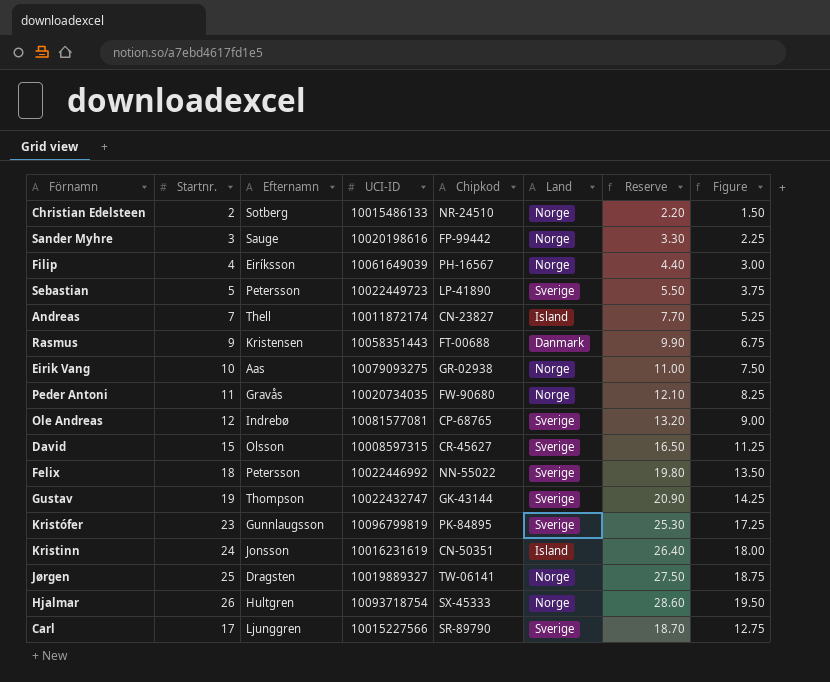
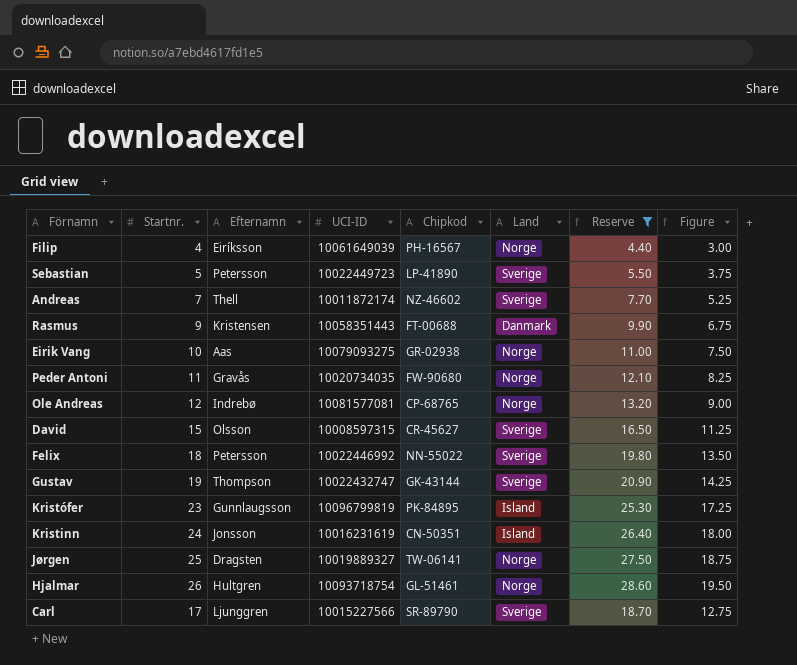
filter: none -> Reserve >= 4.40
Andreas | Chipkod: CN-23827 -> NZ-46602
Andreas | Land: Island -> Sverige
Ole Andreas | Land: Sverige -> Norge
Kristófer | Land: Sverige -> Island
Hjalmar | Chipkod: SX-45333 -> GL-51461

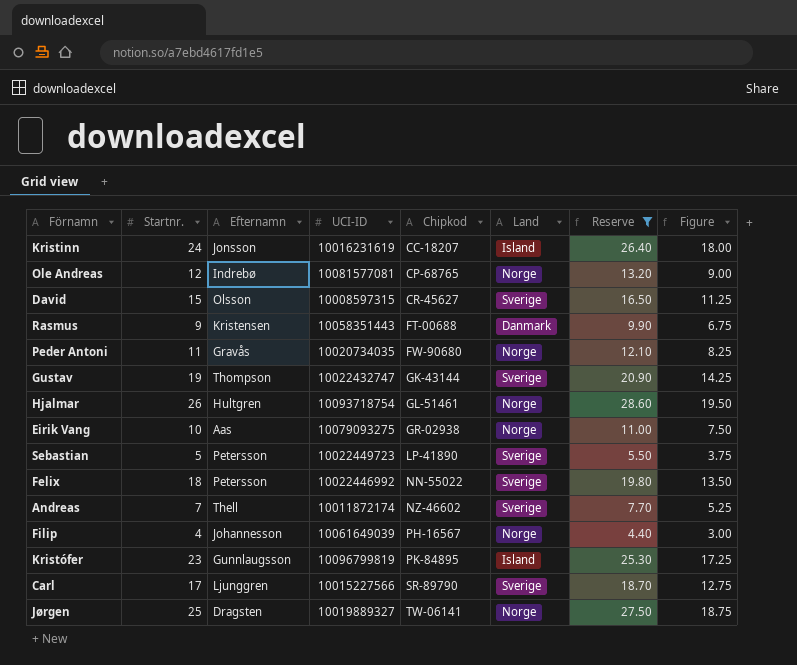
row order: none -> Chipkod ascending
Kristinn | Chipkod: CN-50351 -> CC-18207
Filip | Efternamn: Eiríksson -> Johannesson

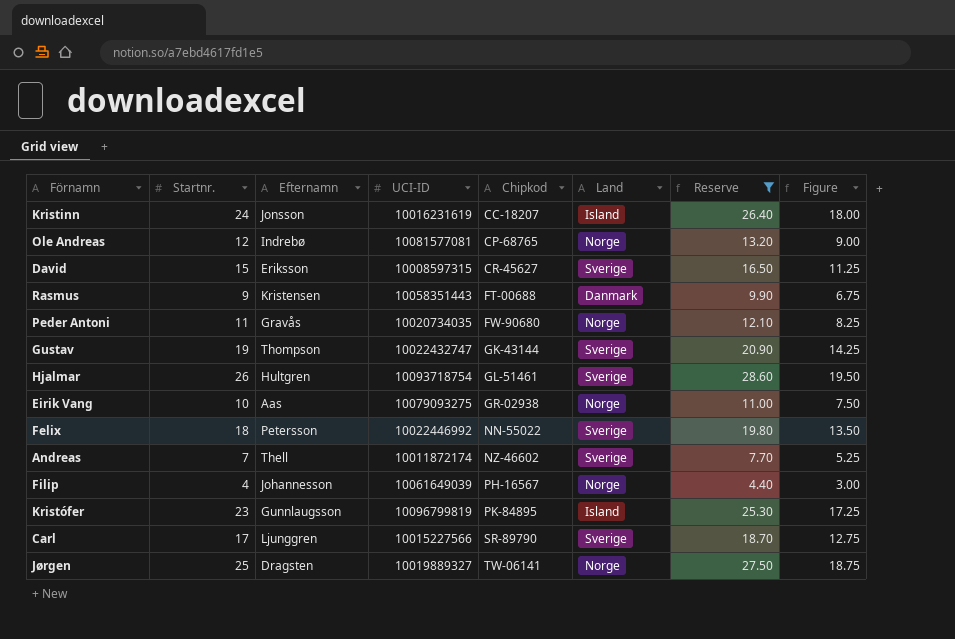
row Sebastian: 5 | Petersson | 10022449723 | LP-41890 | Sverige | 5.50 | 3.75 -> none
David | Efternamn: Olsson -> Eriksson
Hjalmar | Land: Norge -> Sverige

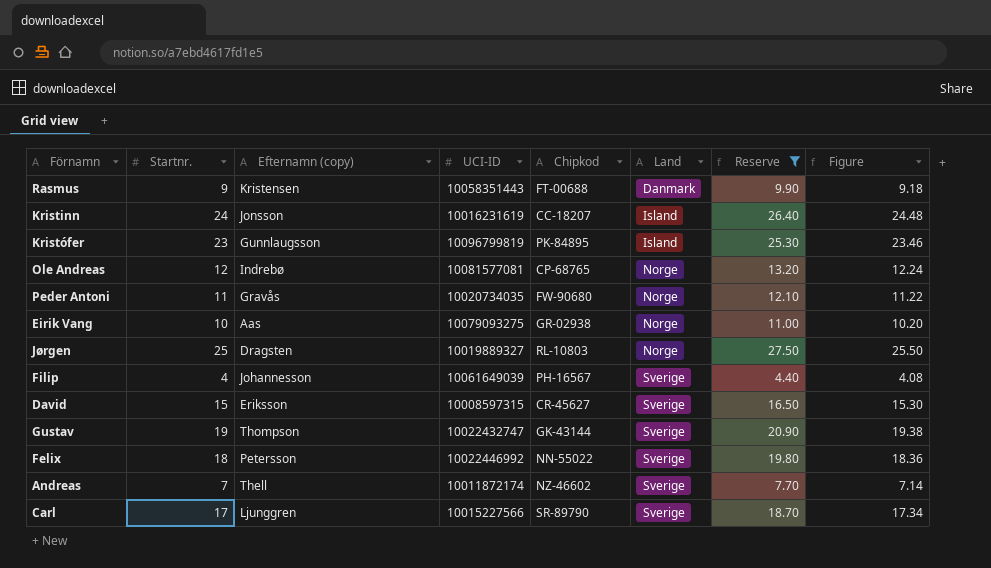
row order: Chipkod ascending -> Land ascending
column name: Efternamn -> Efternamn (copy)
column Figure | formula: [Startnr.] * 0.75 -> [Startnr.] * 1.02
row Hjalmar: 26 | Hultgren | 10093718754 | GL-51461 | Sverige | 28.60 | 19.50 -> none
Jørgen | Chipkod: TW-06141 -> RL-10803
Filip | Land: Norge -> Sverige

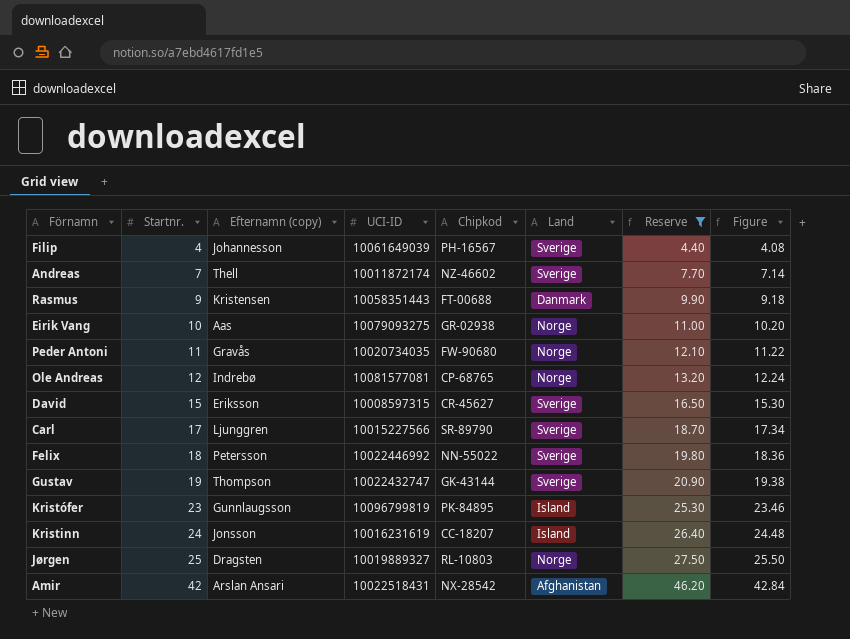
row order: Land ascending -> Startnr. ascending
row Amir: none -> 42 | Arslan Ansari | 10022518431 | NX-28542 | Afghanistan | 46.20 | 42.84

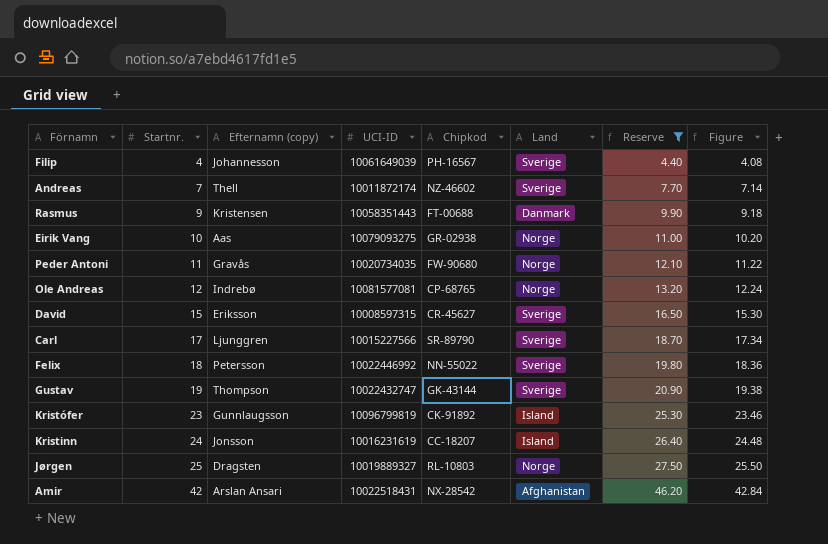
Kristófer | Chipkod: PK-84895 -> CK-91892

